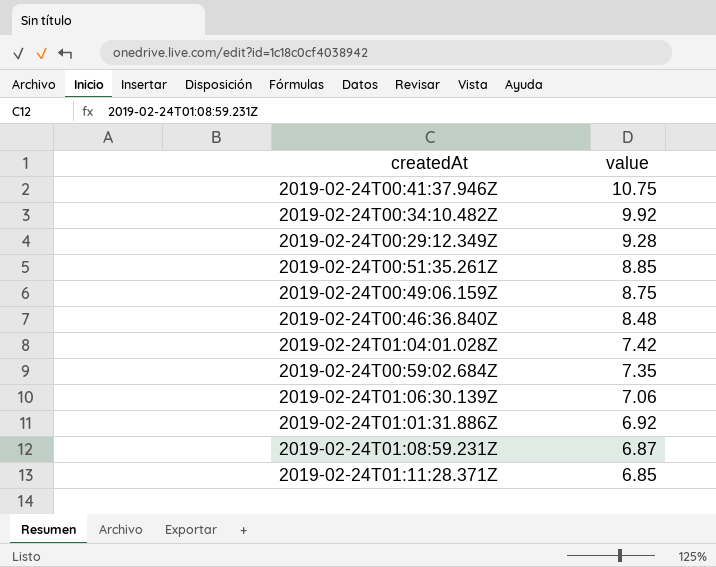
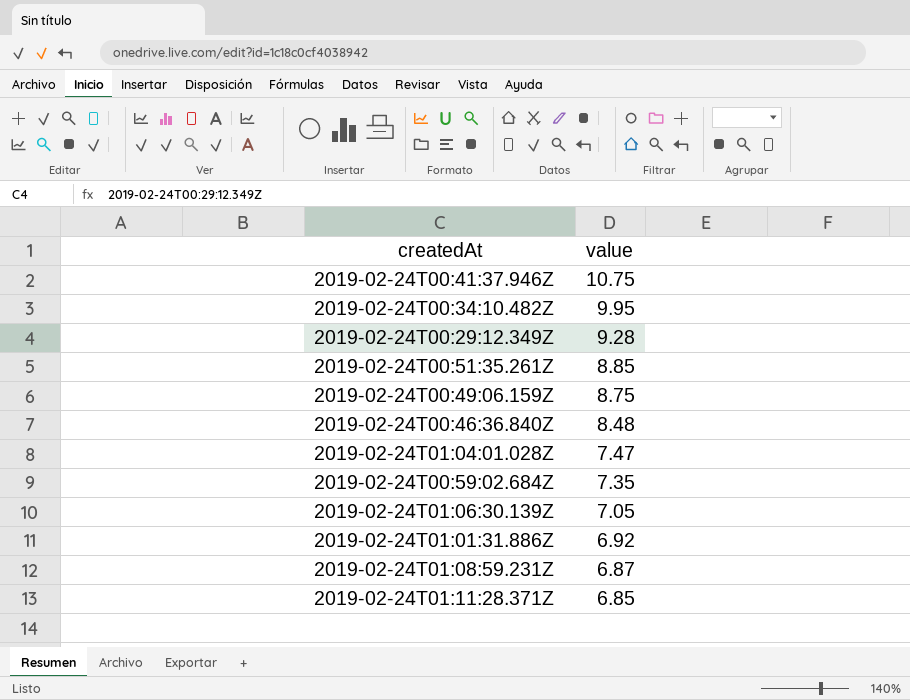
2019-02-24T00:34:10.482Z | value: 9.92 -> 9.95
2019-02-24T01:04:01.028Z | value: 7.42 -> 7.47
2019-02-24T01:06:30.139Z | value: 7.06 -> 7.05

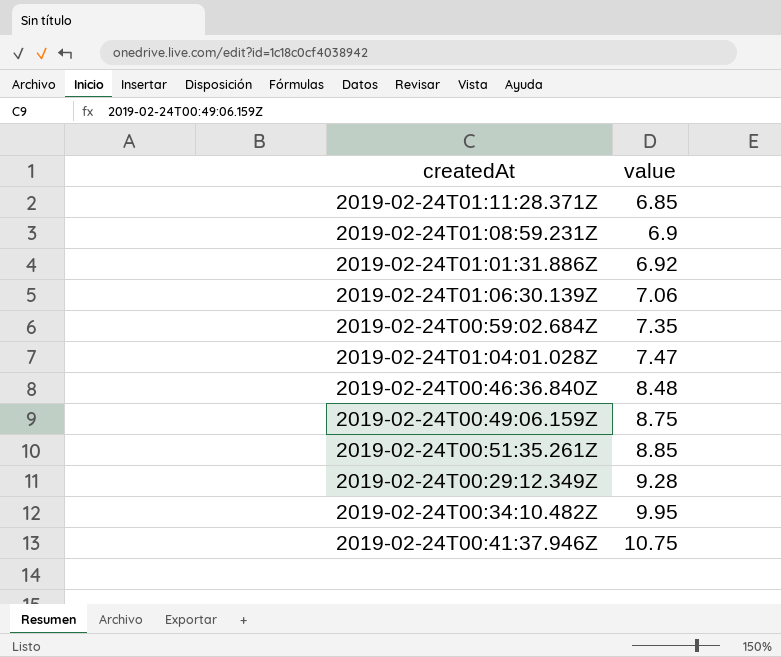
row order: value descending -> value ascending
2019-02-24T01:08:59.231Z | value: 6.87 -> 6.9
2019-02-24T01:06:30.139Z | value: 7.05 -> 7.06

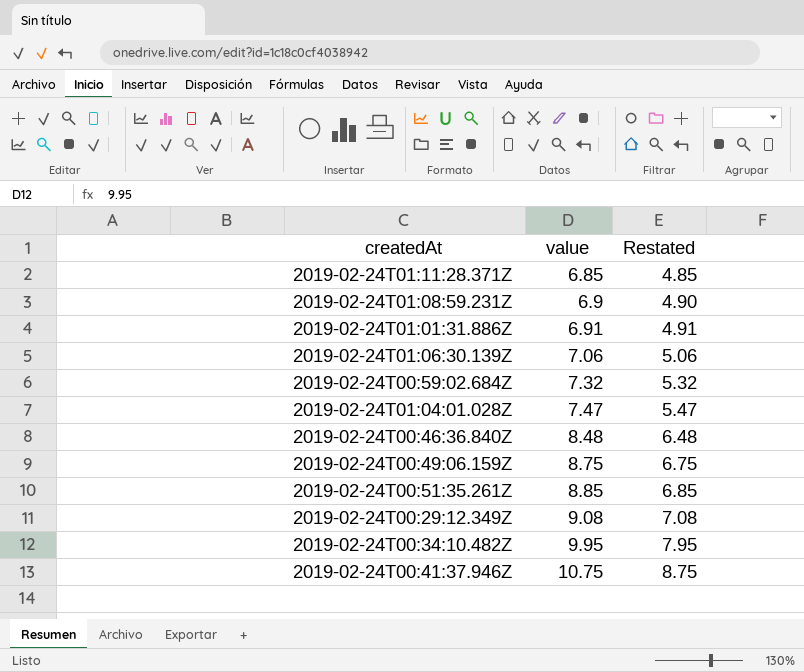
column Restated | formula: none -> [value] - 2
2019-02-24T01:01:31.886Z | value: 6.92 -> 6.91
2019-02-24T00:59:02.684Z | value: 7.35 -> 7.32
2019-02-24T00:29:12.349Z | value: 9.28 -> 9.08

